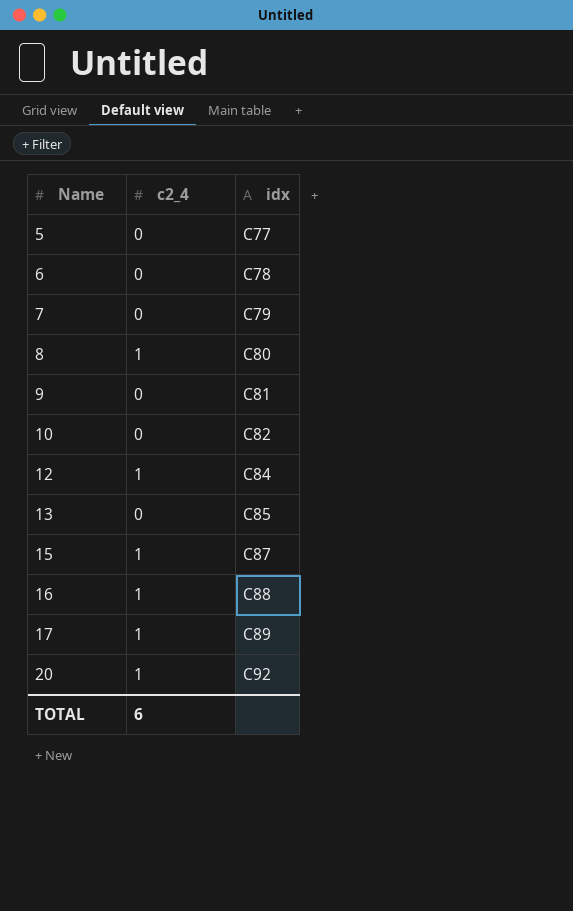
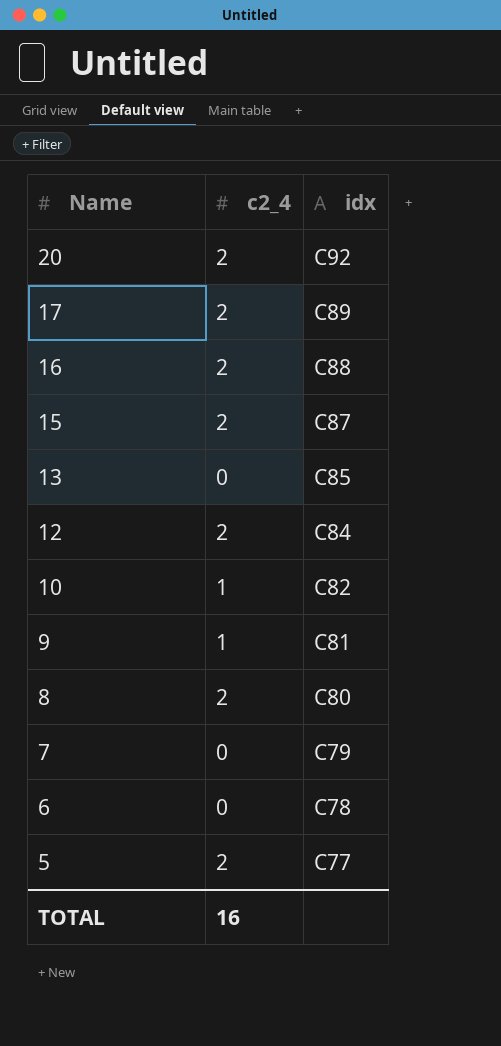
row order: Name ascending -> Name descending
20 | c2_4: 1 -> 2
17 | c2_4: 1 -> 2
16 | c2_4: 1 -> 2
15 | c2_4: 1 -> 2
12 | c2_4: 1 -> 2
10 | c2_4: 0 -> 1
9 | c2_4: 0 -> 1
8 | c2_4: 1 -> 2
5 | c2_4: 0 -> 2
TOTAL | c2_4: 6 -> 16

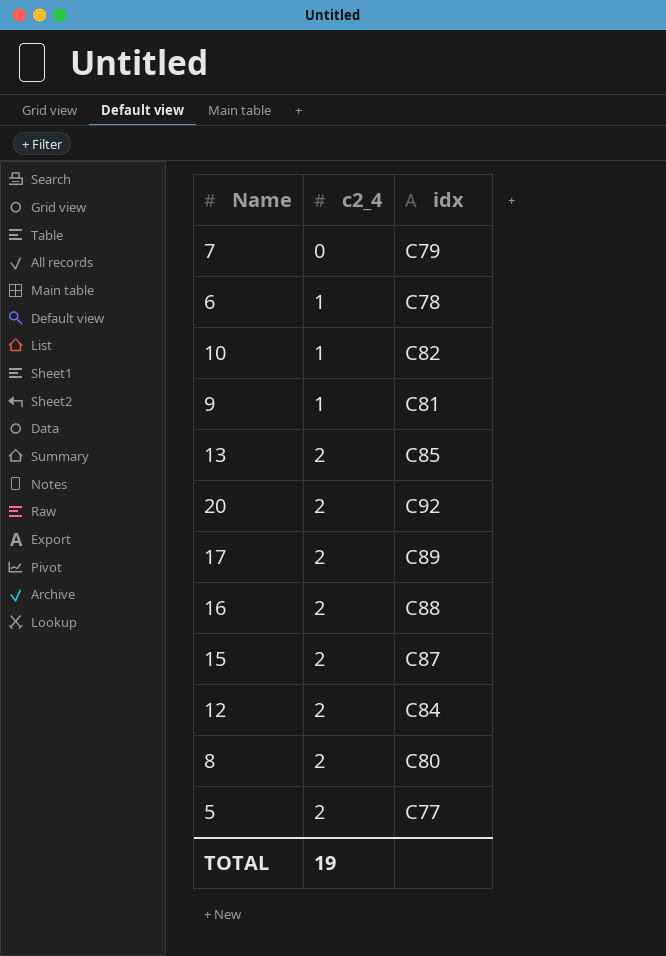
row order: Name descending -> c2_4 ascending
6 | c2_4: 0 -> 1
13 | c2_4: 0 -> 2
TOTAL | c2_4: 16 -> 19

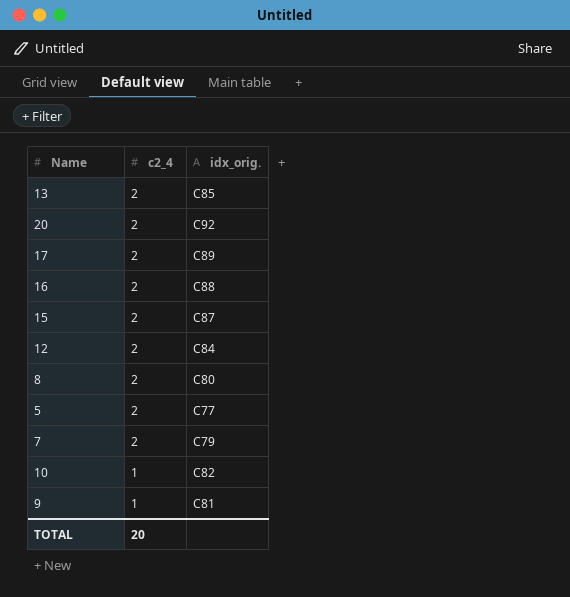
row order: c2_4 ascending -> c2_4 descending
column name: idx -> idx_orig.
row 6: 1 | C78 -> none
7 | c2_4: 0 -> 2
TOTAL | c2_4: 19 -> 20

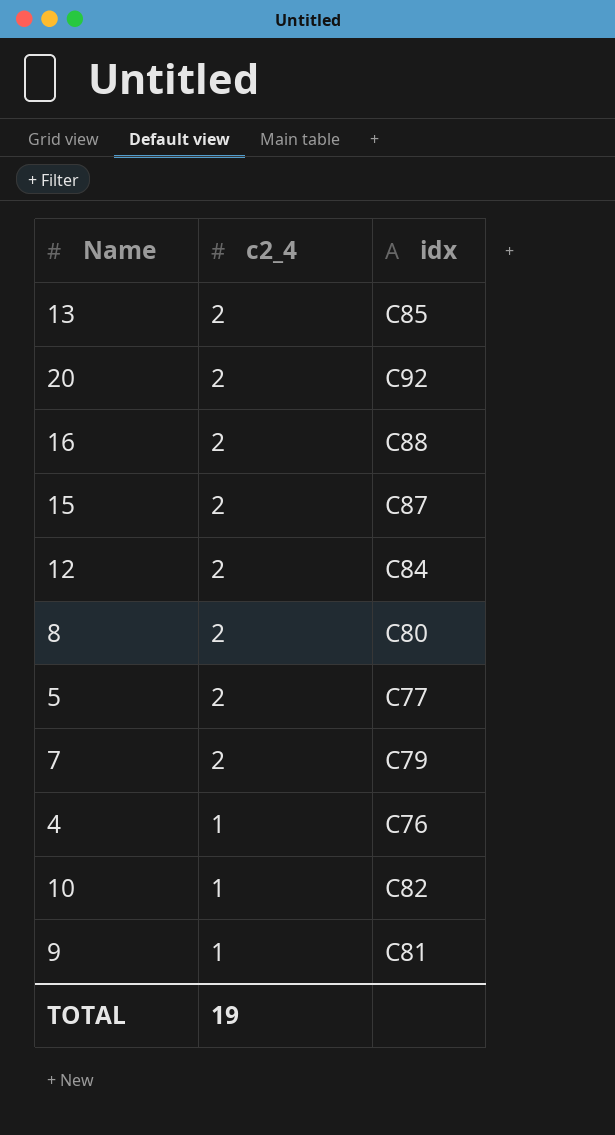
column name: idx_orig. -> idx
row 17: 2 | C89 -> none
row 4: none -> 1 | C76
TOTAL | c2_4: 20 -> 19

